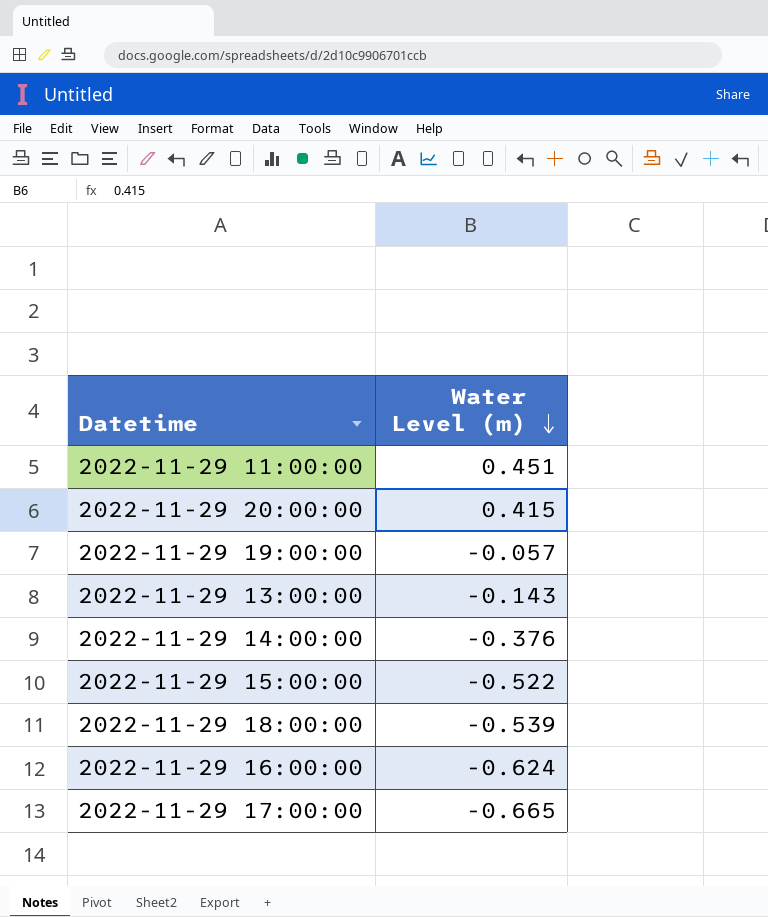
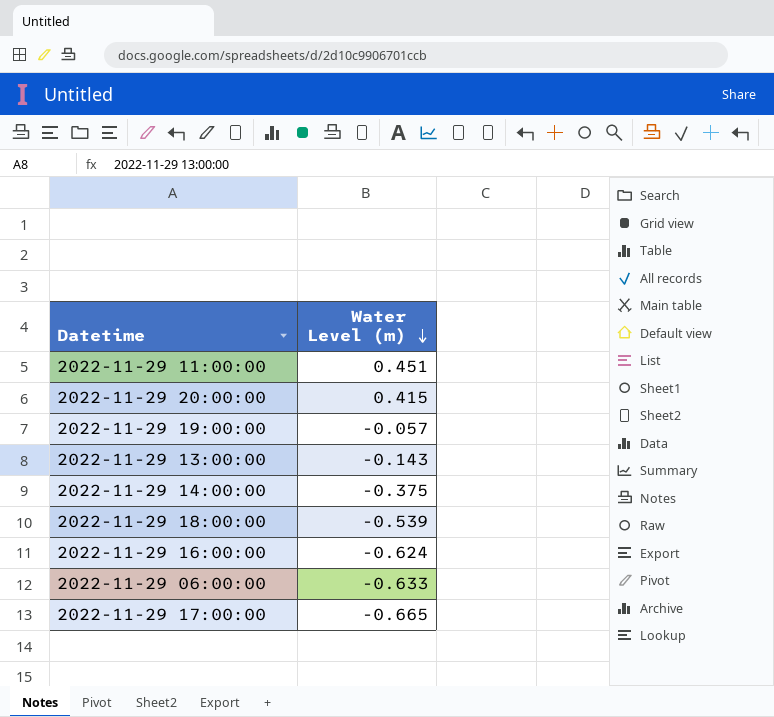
row 2022-11-29 15:00:00: -0.522 -> none
2022-11-29 14:00:00 | Water Level (m): -0.376 -> -0.375
row 2022-11-29 06:00:00: none -> -0.633

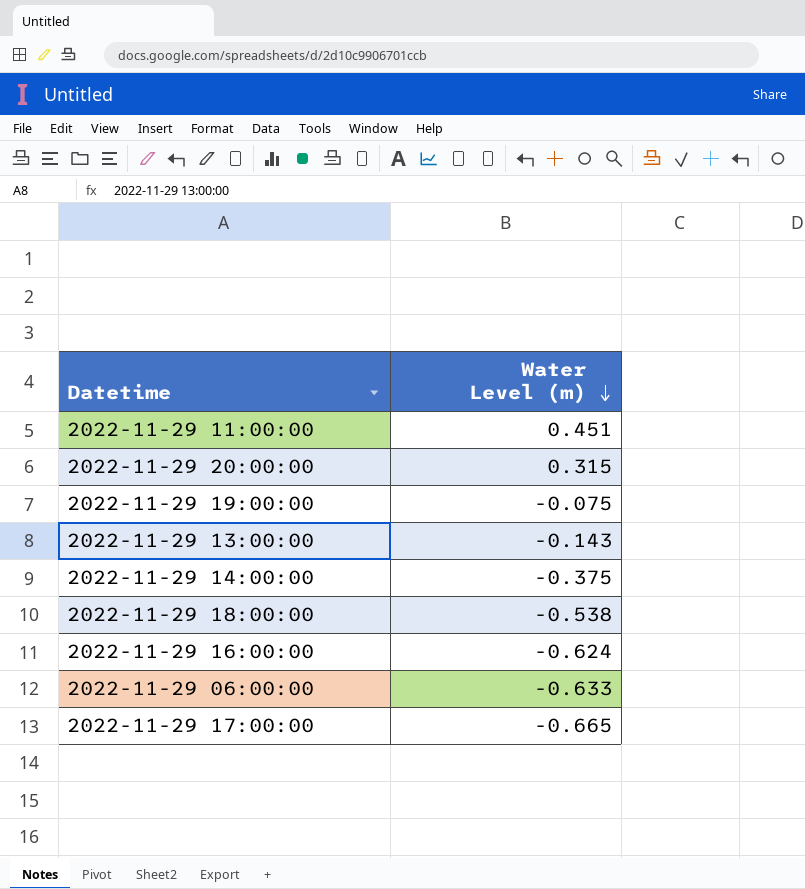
2022-11-29 20:00:00 | Water Level (m): 0.415 -> 0.315
2022-11-29 19:00:00 | Water Level (m): -0.057 -> -0.075
2022-11-29 18:00:00 | Water Level (m): -0.539 -> -0.538

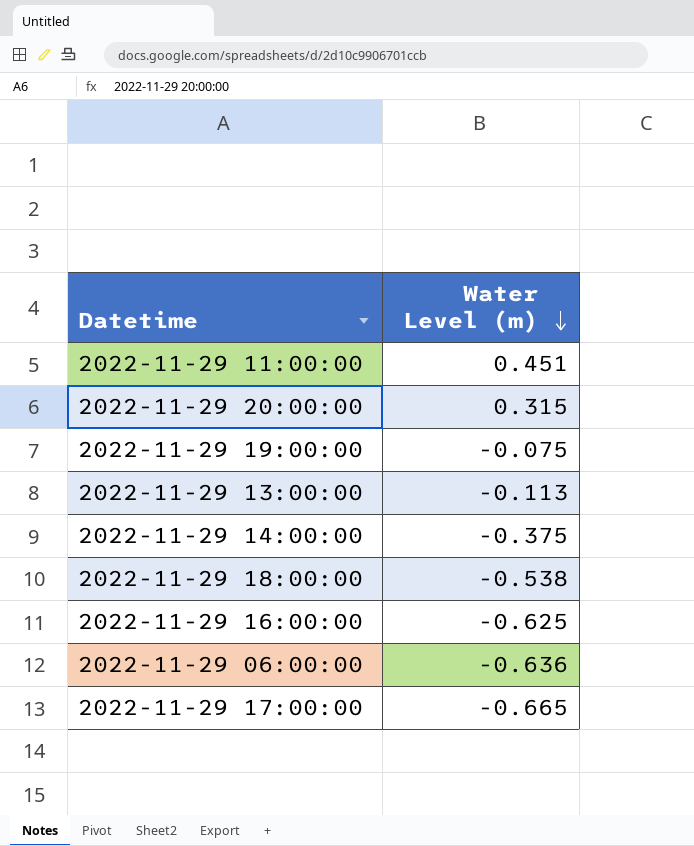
2022-11-29 13:00:00 | Water Level (m): -0.143 -> -0.113
2022-11-29 16:00:00 | Water Level (m): -0.624 -> -0.625
2022-11-29 06:00:00 | Water Level (m): -0.633 -> -0.636

